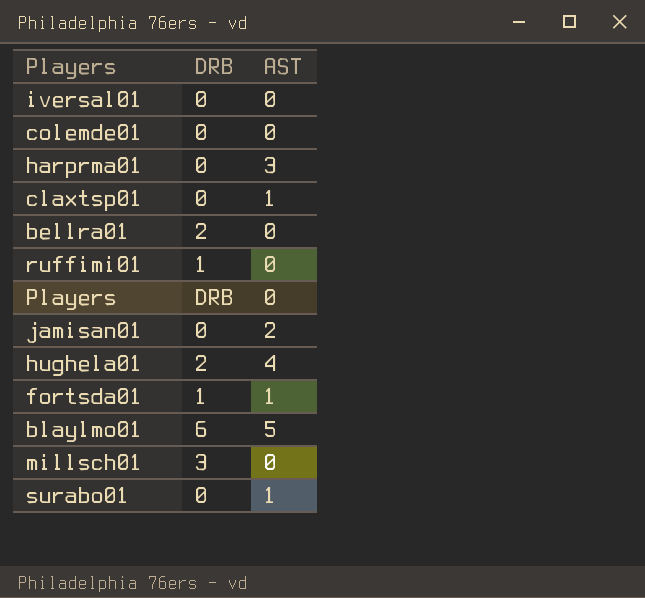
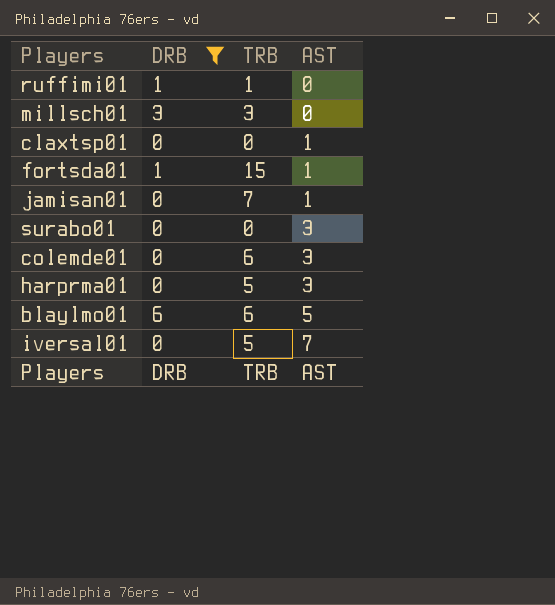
filter: none -> DRB != 2
row order: none -> AST ascending
column TRB | position: none -> 3
jamisan01 | AST: 2 -> 1
surabo01 | AST: 1 -> 3
colemde01 | AST: 0 -> 3
iversal01 | AST: 0 -> 7
Players | AST: 0 -> AST

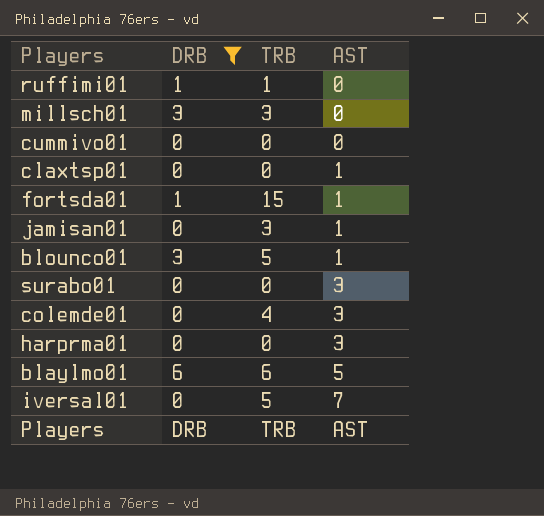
row cummivo01: none -> 0 | 0 | 0
jamisan01 | TRB: 7 -> 3
row blounco01: none -> 3 | 5 | 1
colemde01 | TRB: 6 -> 4
harprma01 | TRB: 5 -> 0

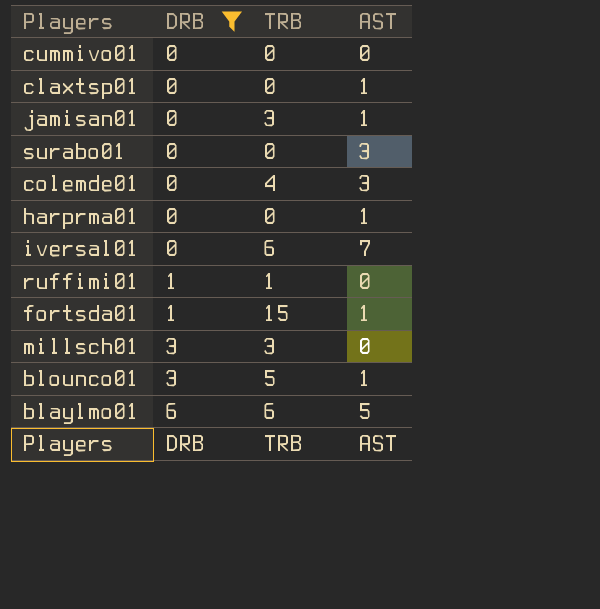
row order: AST ascending -> DRB ascending
harprma01 | AST: 3 -> 1
iversal01 | TRB: 5 -> 6

